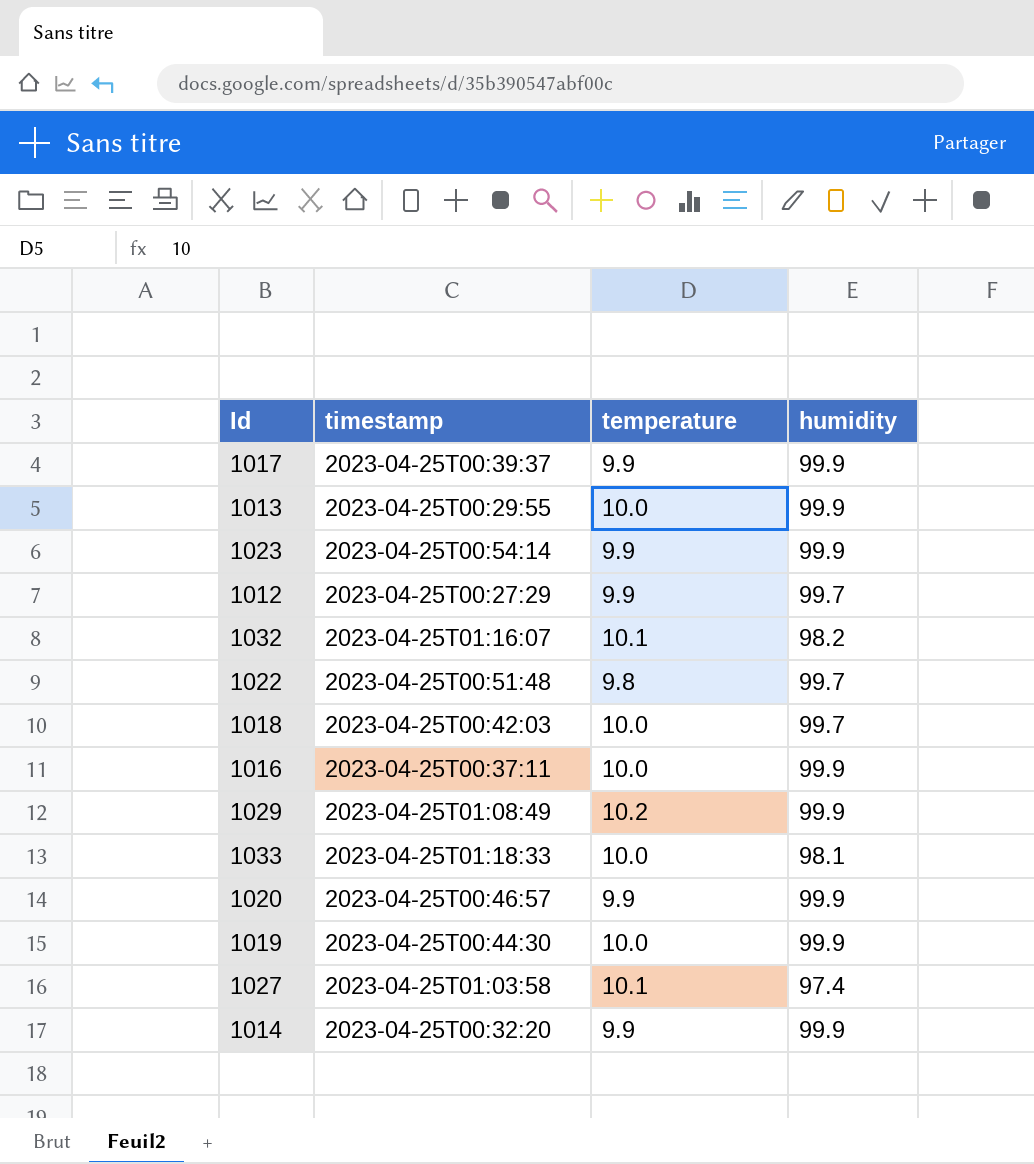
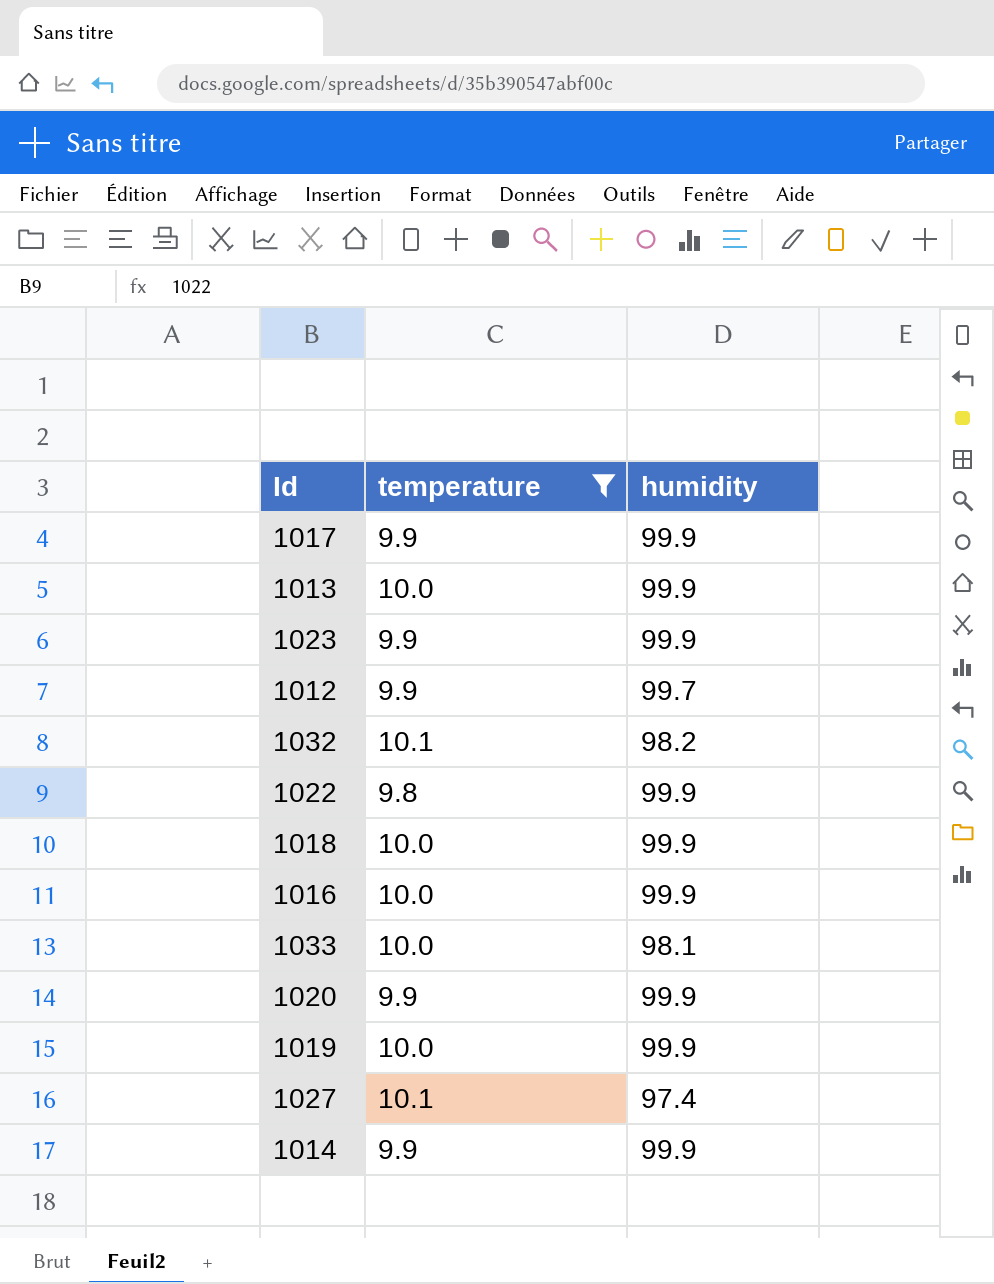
filter: none -> temperature != 10.2
column timestamp | position: 2 -> none
1022 | humidity: 99.7 -> 99.9
1018 | humidity: 99.7 -> 99.9

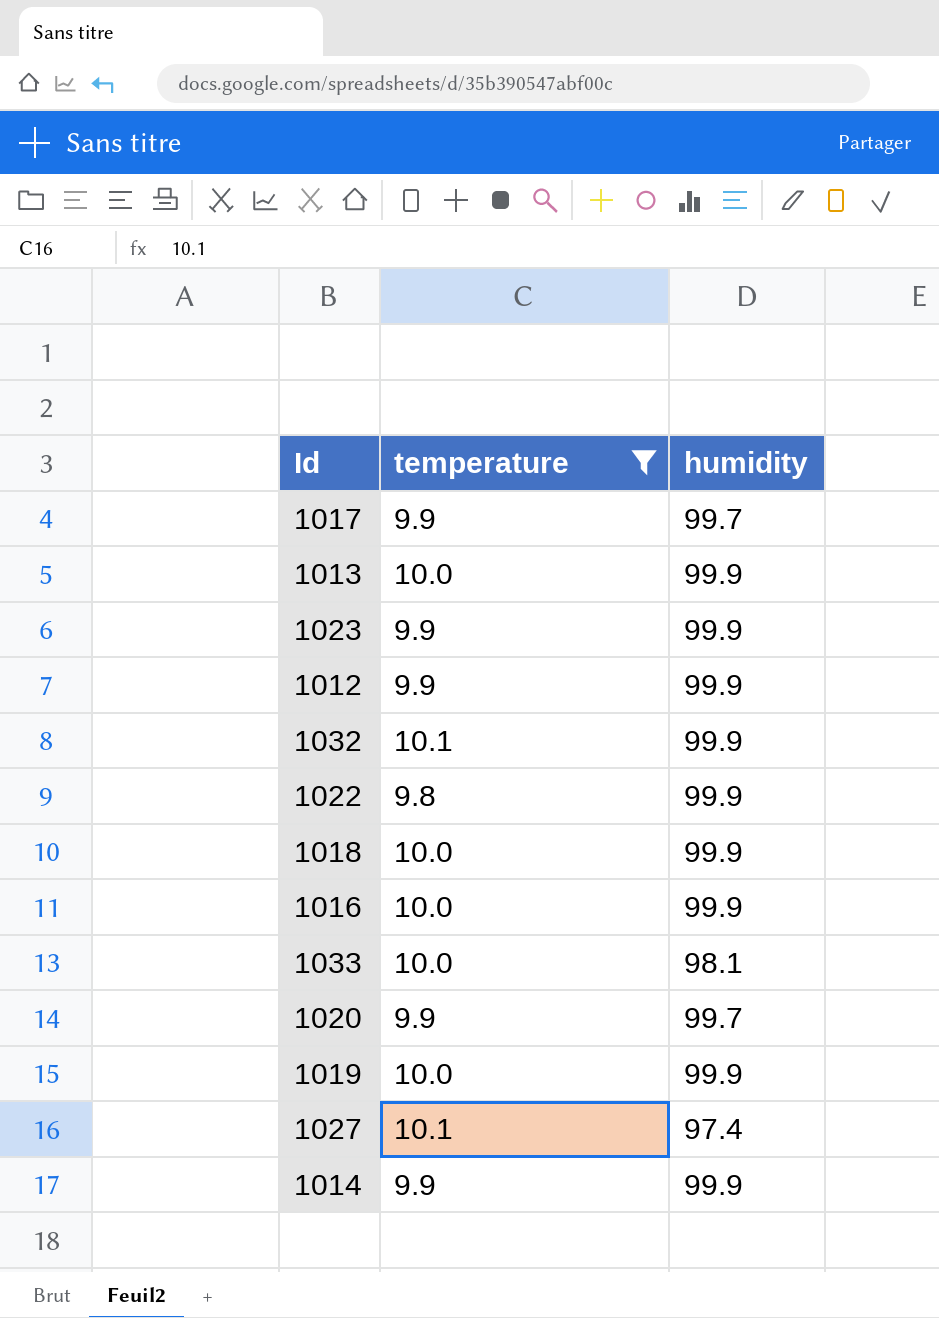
1017 | humidity: 99.9 -> 99.7
1012 | humidity: 99.7 -> 99.9
1032 | humidity: 98.2 -> 99.9
1020 | humidity: 99.9 -> 99.7

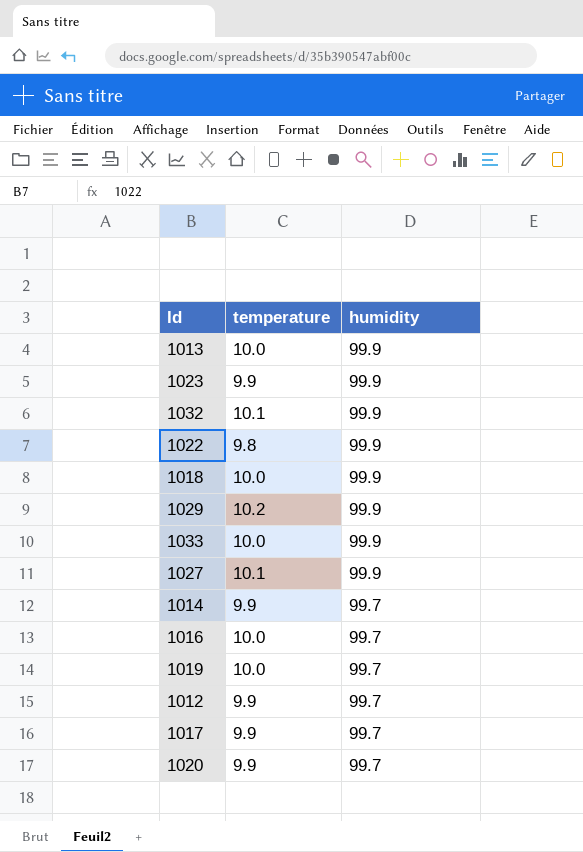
filter: temperature != 10.2 -> none
row order: none -> humidity descending
1033 | humidity: 98.1 -> 99.9
1027 | humidity: 97.4 -> 99.9
1014 | humidity: 99.9 -> 99.7
1016 | humidity: 99.9 -> 99.7
1019 | humidity: 99.9 -> 99.7
1012 | humidity: 99.9 -> 99.7

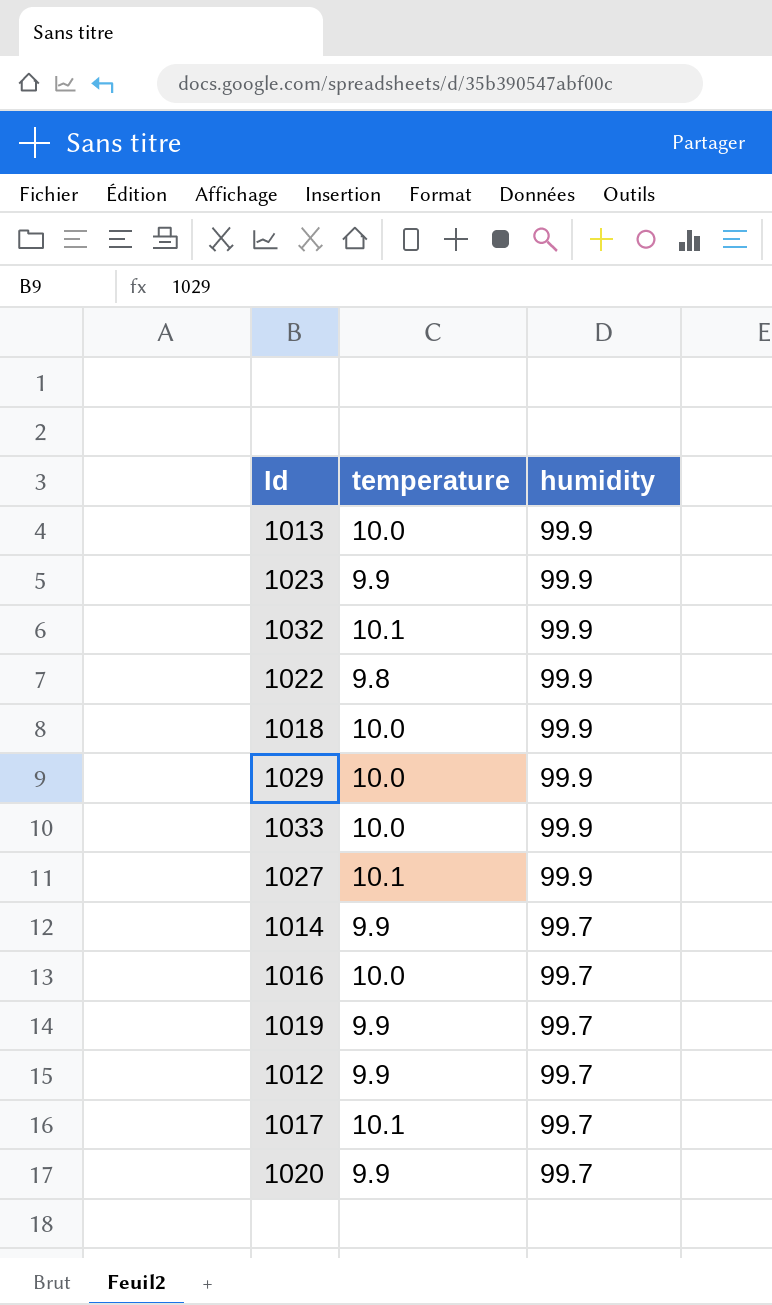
1029 | temperature: 10.2 -> 10.0
1019 | temperature: 10.0 -> 9.9
1017 | temperature: 9.9 -> 10.1

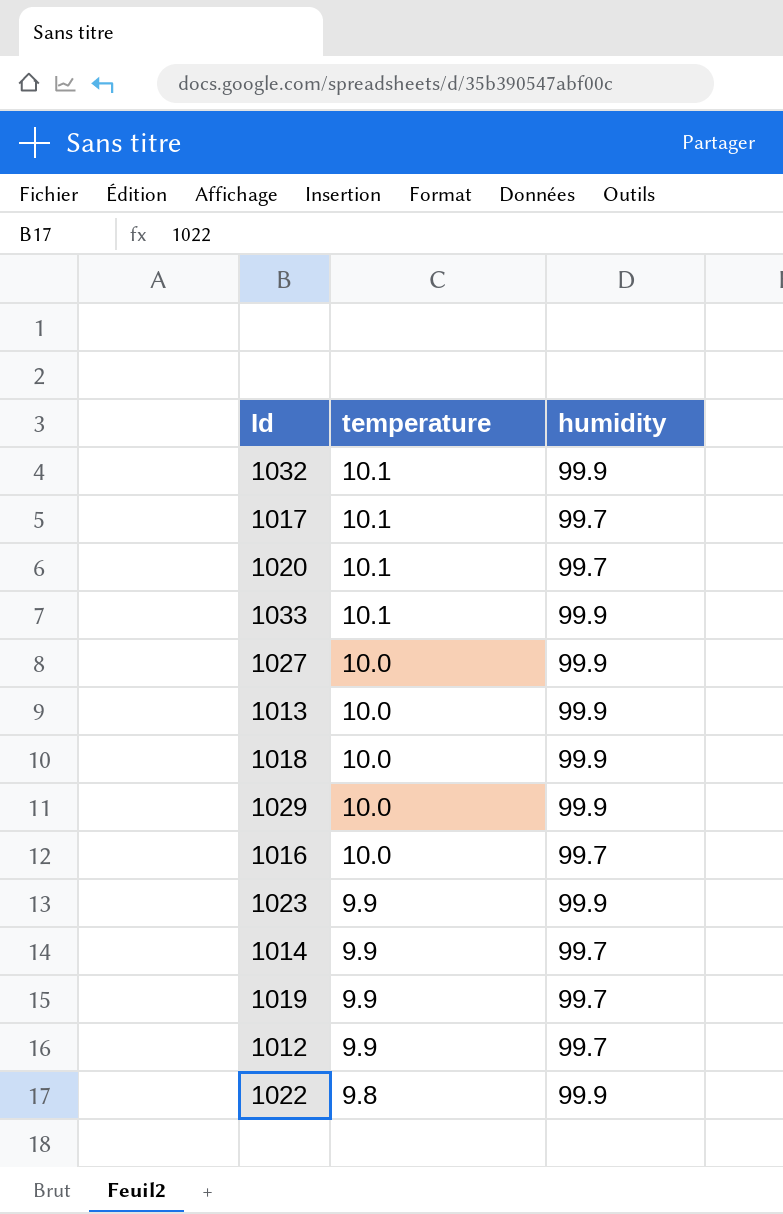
row order: humidity descending -> temperature descending
1020 | temperature: 9.9 -> 10.1
1033 | temperature: 10.0 -> 10.1
1027 | temperature: 10.1 -> 10.0

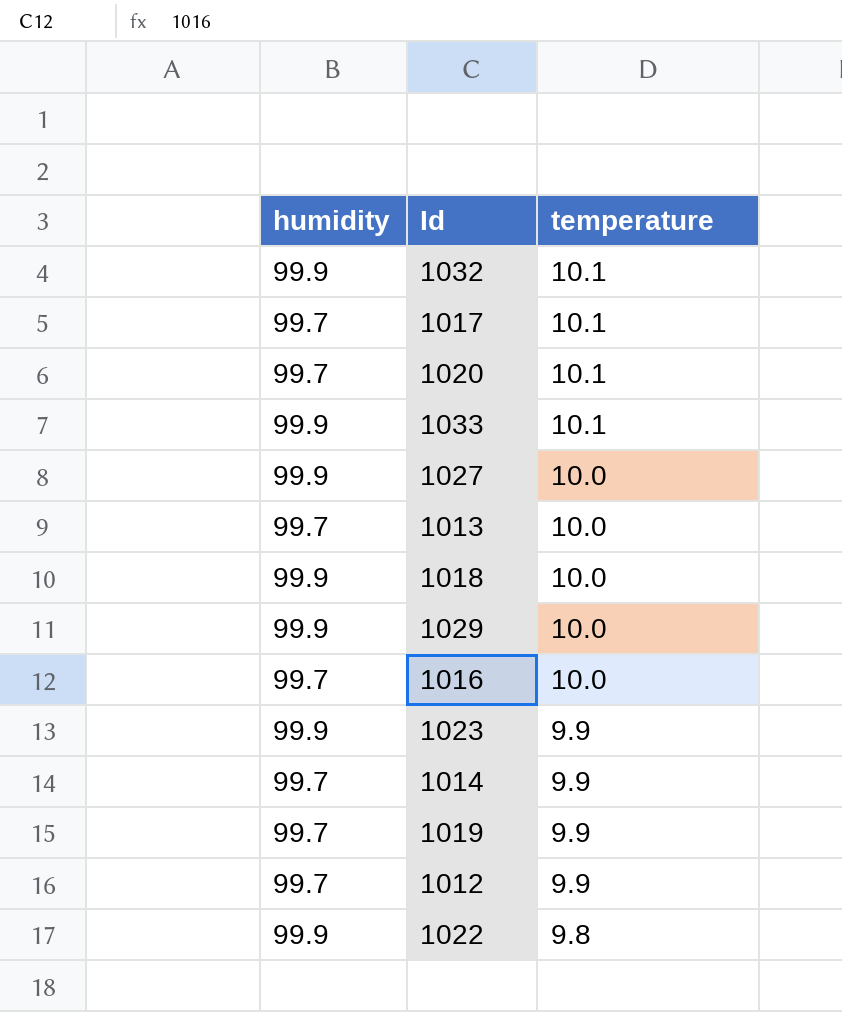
column humidity | position: 3 -> 1
1013 | humidity: 99.9 -> 99.7

